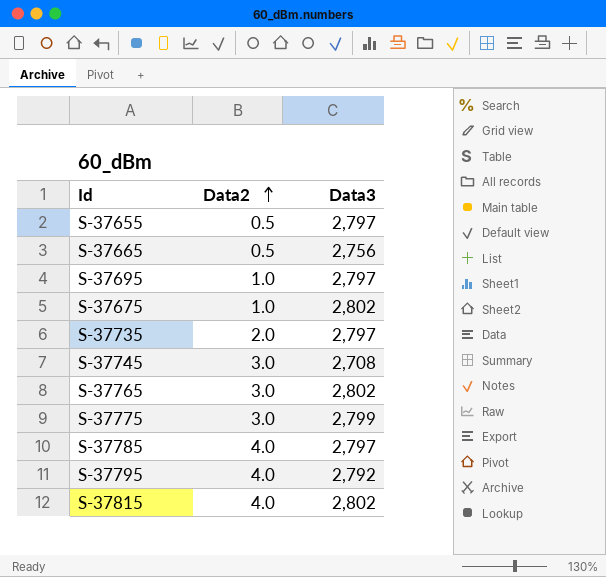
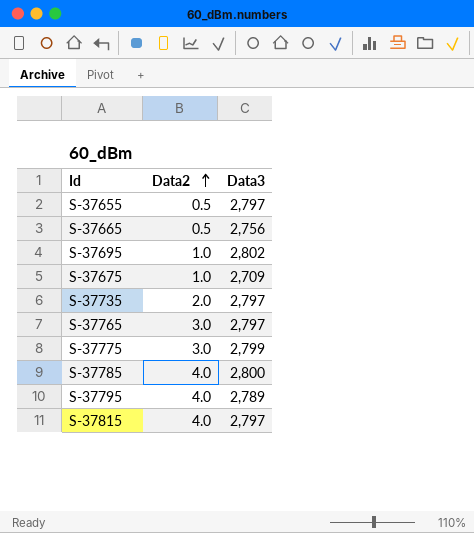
row S-37745: 3.0 | 2,708 -> none
S-37695 | Data3: 2,797 -> 2,802
S-37675 | Data3: 2,802 -> 2,709
S-37765 | Data3: 2,802 -> 2,797
S-37785 | Data3: 2,797 -> 2,800
S-37795 | Data3: 2,792 -> 2,789
S-37815 | Data3: 2,802 -> 2,797

